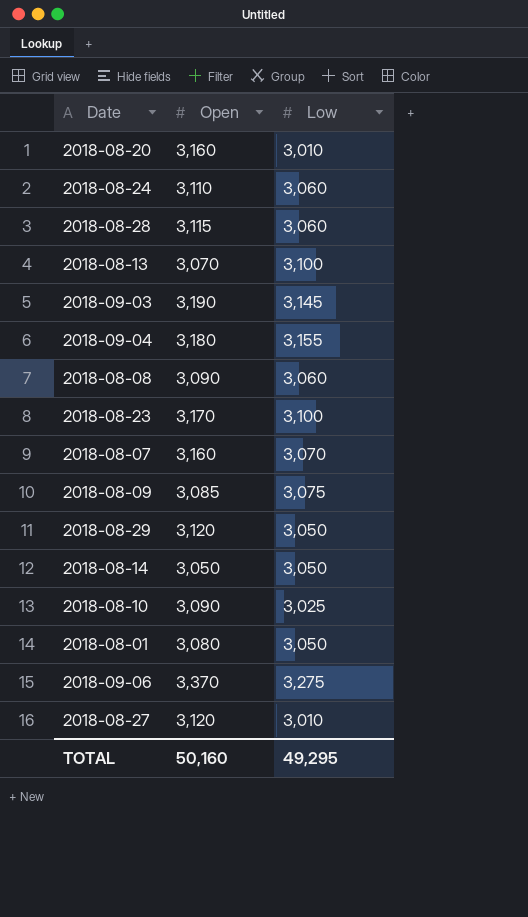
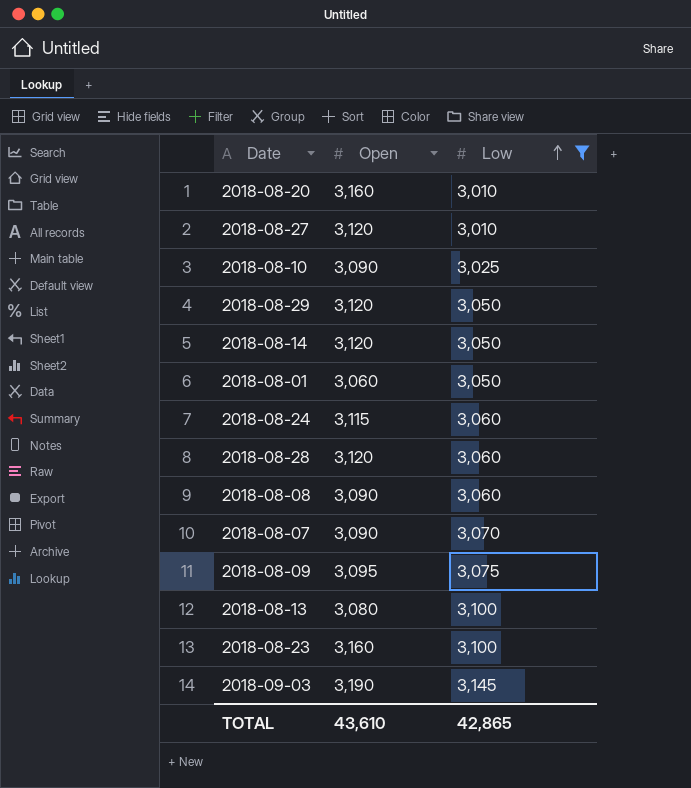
filter: none -> Low <= 3,145
row order: none -> Low ascending
2018-08-14 | Open: 3,050 -> 3,120
2018-08-01 | Open: 3,080 -> 3,060
2018-08-24 | Open: 3,110 -> 3,115
2018-08-28 | Open: 3,115 -> 3,120
2018-08-07 | Open: 3,160 -> 3,090
2018-08-09 | Open: 3,085 -> 3,095
2018-08-13 | Open: 3,070 -> 3,080
2018-08-23 | Open: 3,170 -> 3,160
TOTAL | Open: 50,160 -> 43,610
TOTAL | Low: 49,295 -> 42,865

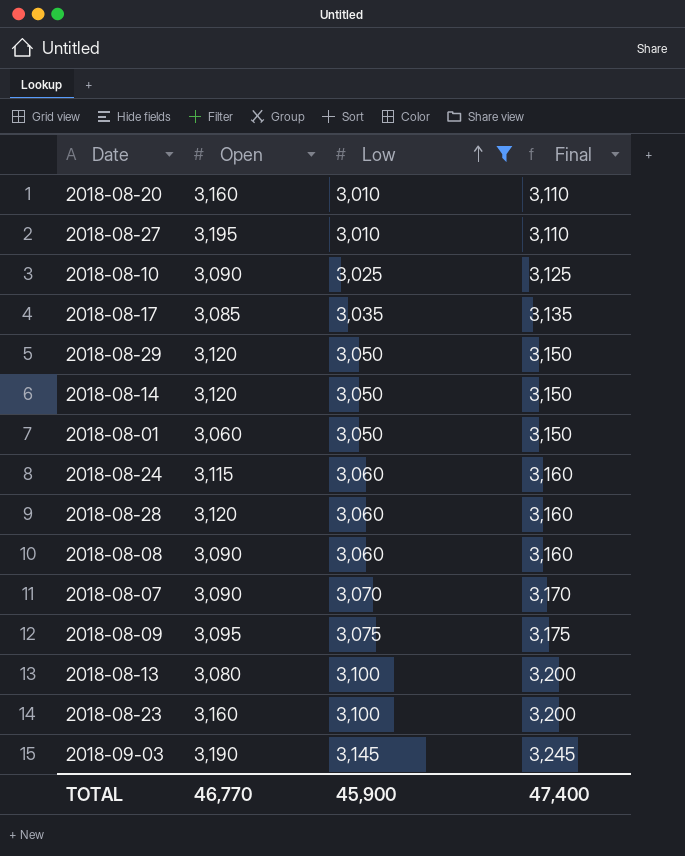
column Final | formula: none -> [Low] + 100
2018-08-27 | Open: 3,120 -> 3,195
row 2018-08-17: none -> 3,085 | 3,035 | 3,135
TOTAL | Open: 43,610 -> 46,770
TOTAL | Low: 42,865 -> 45,900

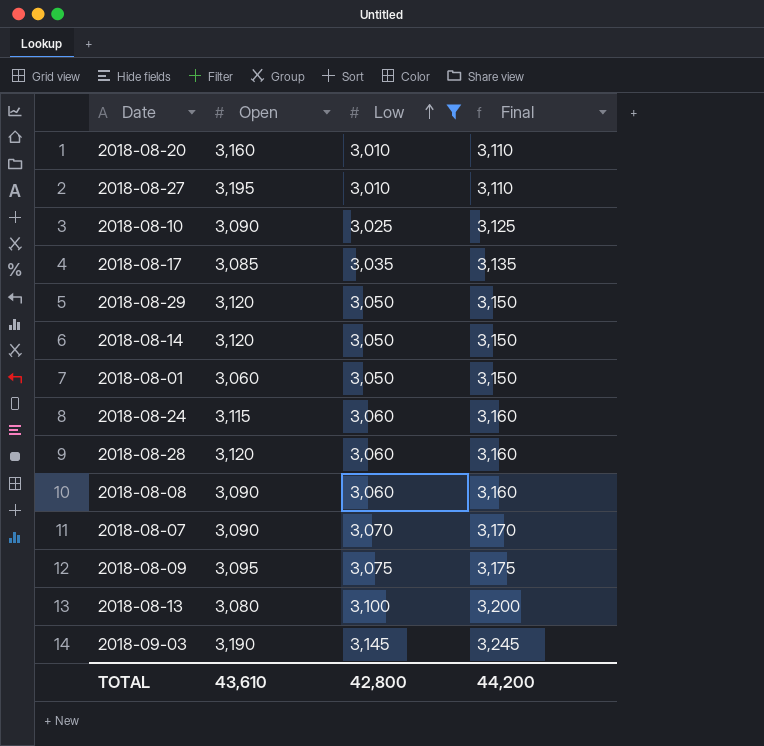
row 2018-08-23: 3,160 | 3,100 | 3,200 -> none
TOTAL | Open: 46,770 -> 43,610
TOTAL | Low: 45,900 -> 42,800
TOTAL | Final: 47,400 -> 44,200

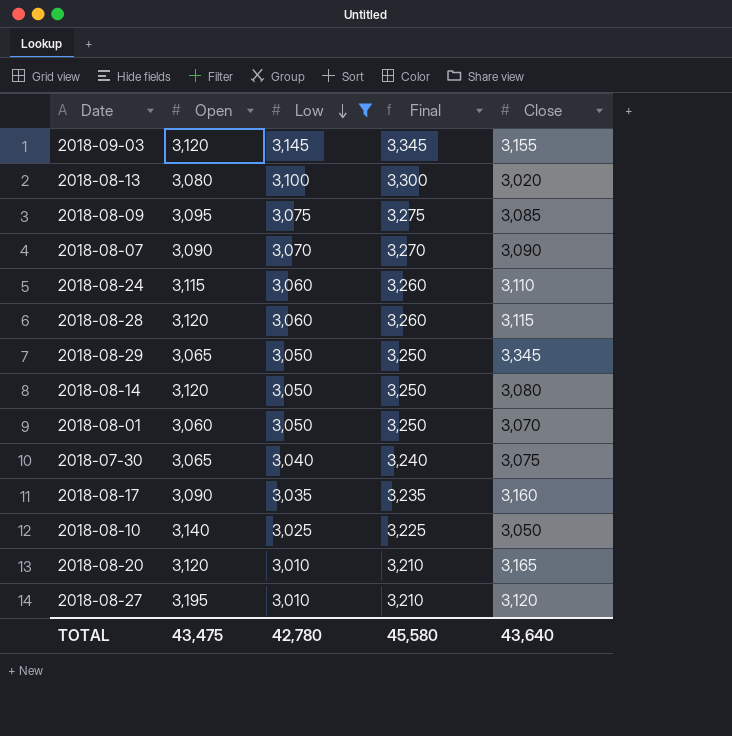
row order: Low ascending -> Low descending
column Final | formula: [Low] + 100 -> [Low] + 200
column Close | position: none -> 5
row 2018-08-08: 3,090 | 3,060 | 3,160 -> none
2018-09-03 | Open: 3,190 -> 3,120
2018-08-29 | Open: 3,120 -> 3,065
row 2018-07-30: none -> 3,065 | 3,040 | 3,240 | 3,075
2018-08-17 | Open: 3,085 -> 3,090
2018-08-10 | Open: 3,090 -> 3,140
2018-08-20 | Open: 3,160 -> 3,120
TOTAL | Open: 43,610 -> 43,475
TOTAL | Low: 42,800 -> 42,780
TOTAL | Final: 44,200 -> 45,580

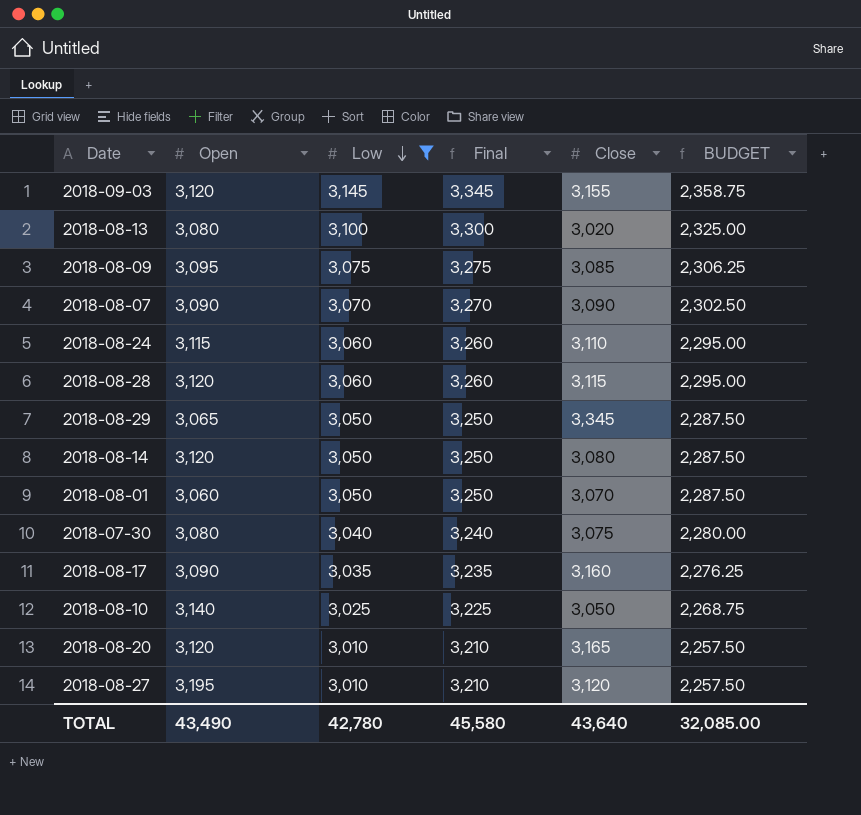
column BUDGET | formula: none -> [Low] * 0.75
2018-07-30 | Open: 3,065 -> 3,080
TOTAL | Open: 43,475 -> 43,490

